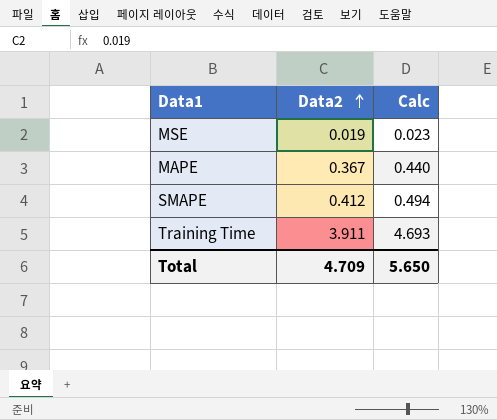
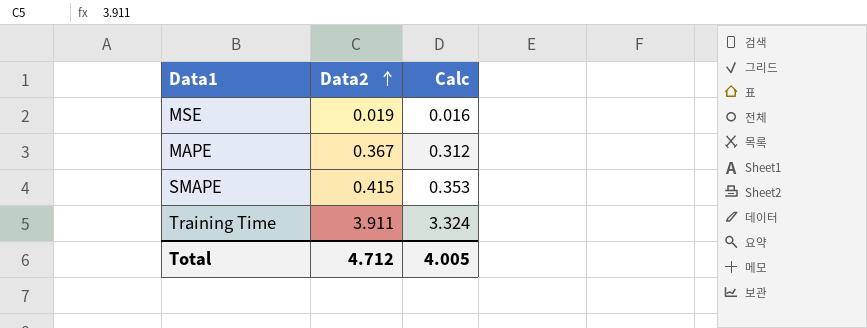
column Calc | formula: [Data2] * 1.2 -> [Data2] * 0.85
SMAPE | Data2: 0.412 -> 0.415
Total | Data2: 4.709 -> 4.712
Total | Calc: 5.650 -> 4.005

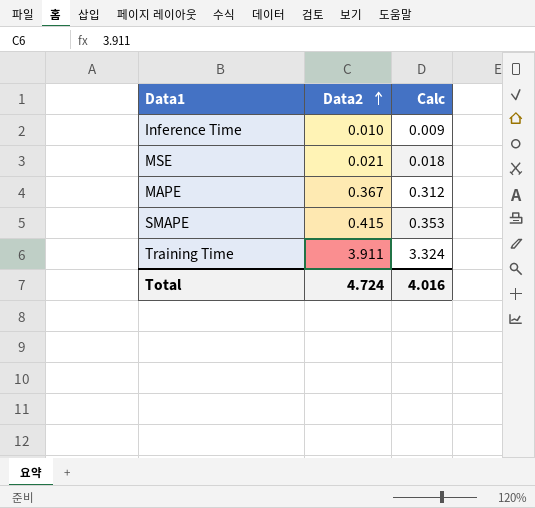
row Inference Time: none -> 0.010 | 0.009
MSE | Data2: 0.019 -> 0.021
MSE | Calc: 0.016 -> 0.018
Total | Data2: 4.712 -> 4.724
Total | Calc: 4.005 -> 4.016

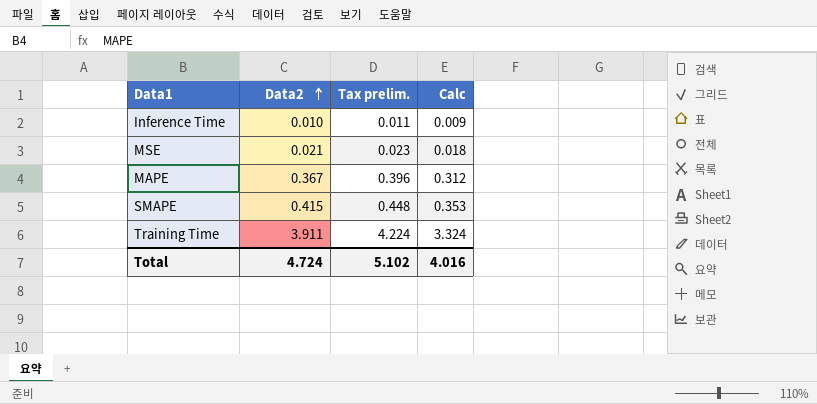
column Tax prelim. | formula: none -> [Data2] * 1.08

